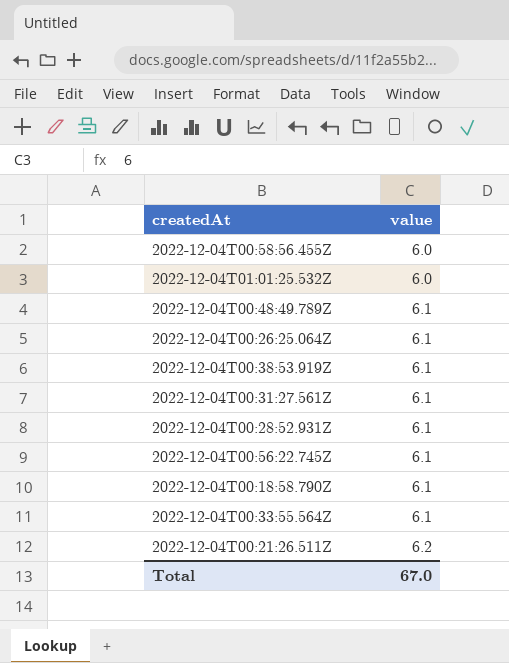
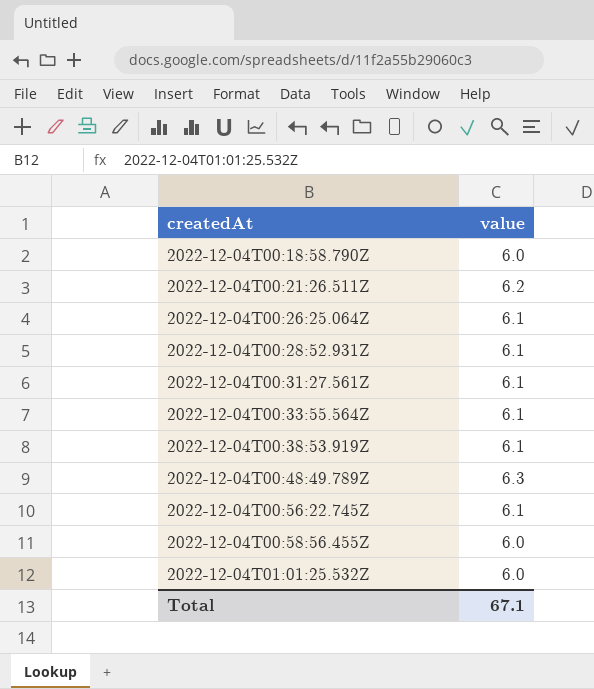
row order: value ascending -> createdAt ascending
2022-12-04T00:18:58.790Z | value: 6.1 -> 6.0
2022-12-04T00:48:49.789Z | value: 6.1 -> 6.3
Total | value: 67.0 -> 67.1

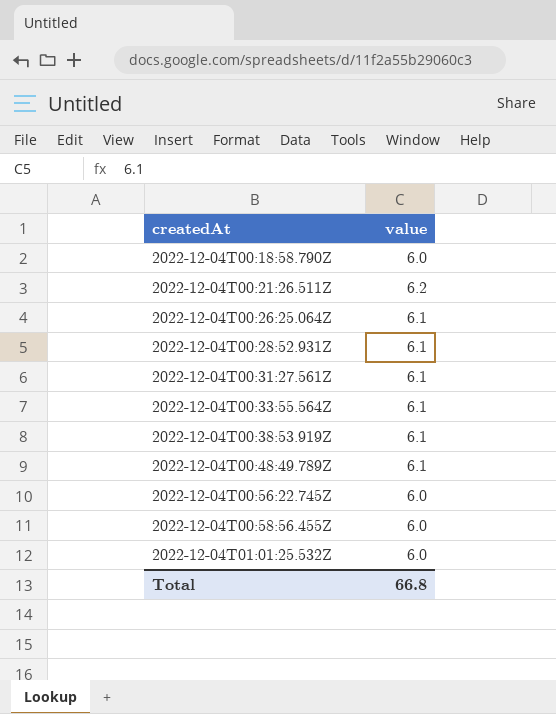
2022-12-04T00:48:49.789Z | value: 6.3 -> 6.1
2022-12-04T00:56:22.745Z | value: 6.1 -> 6.0
Total | value: 67.1 -> 66.8

